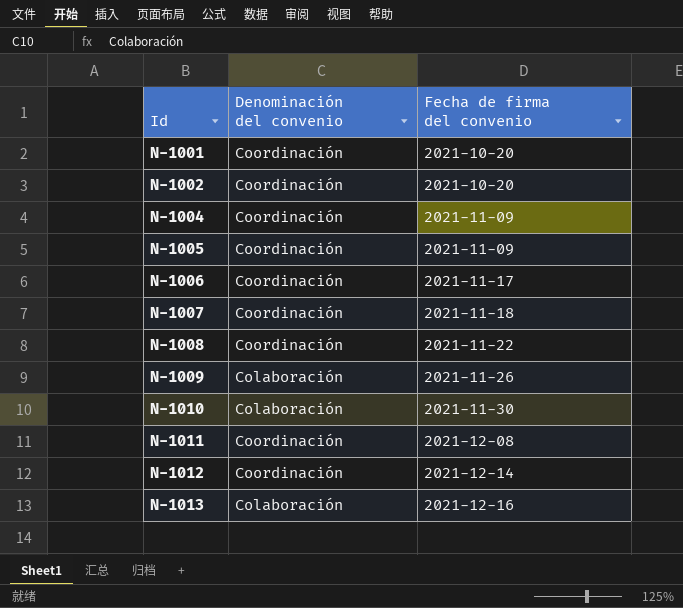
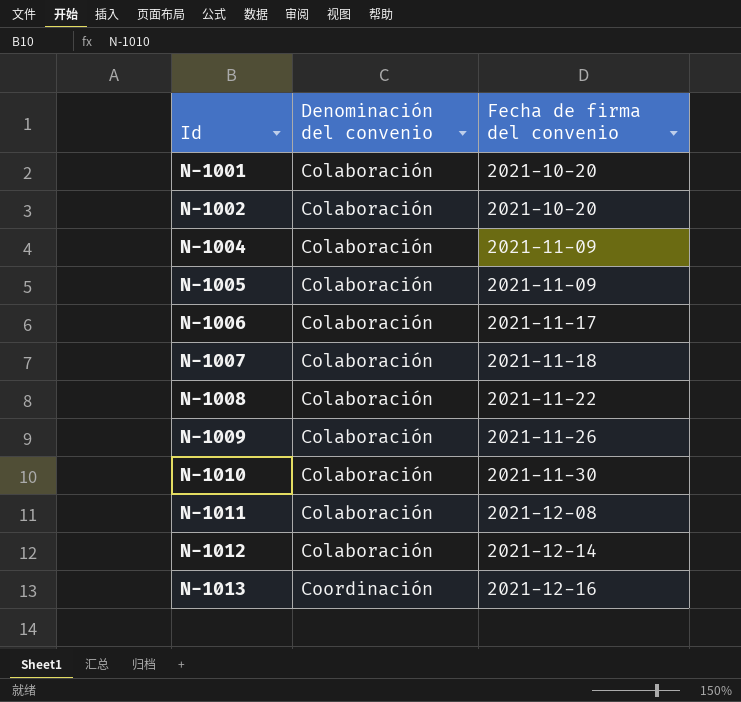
N-1001 | Denominación del convenio: Coordinación -> Colaboración
N-1002 | Denominación del convenio: Coordinación -> Colaboración
N-1004 | Denominación del convenio: Coordinación -> Colaboración
N-1005 | Denominación del convenio: Coordinación -> Colaboración
N-1006 | Denominación del convenio: Coordinación -> Colaboración
N-1007 | Denominación del convenio: Coordinación -> Colaboración
N-1008 | Denominación del convenio: Coordinación -> Colaboración
N-1011 | Denominación del convenio: Coordinación -> Colaboración
N-1012 | Denominación del convenio: Coordinación -> Colaboración
N-1013 | Denominación del convenio: Colaboración -> Coordinación

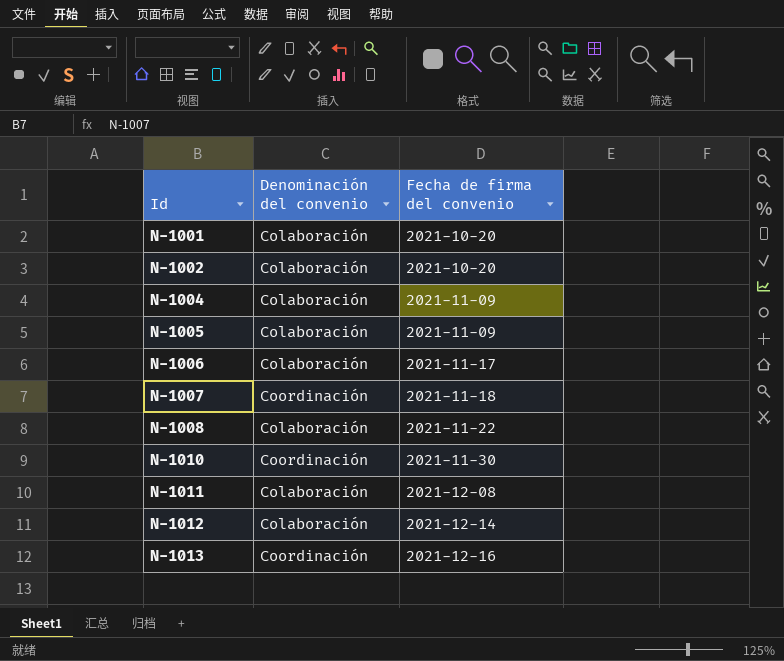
row N-1009: Colaboración | 2021-11-26 -> none
N-1007 | Denominación del convenio: Colaboración -> Coordinación
N-1010 | Denominación del convenio: Colaboración -> Coordinación

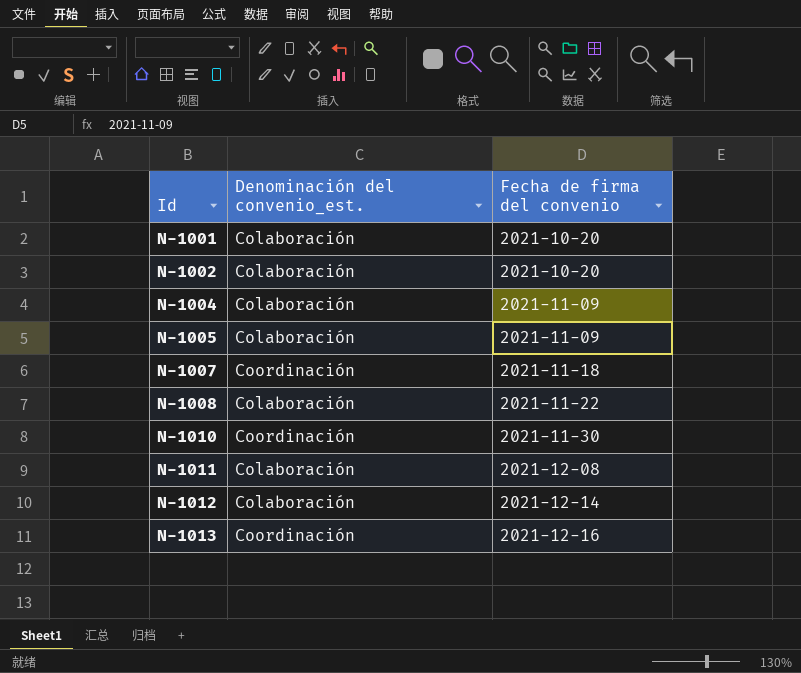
column name: Denominación del convenio -> Denominación del convenio_est.
row N-1006: Colaboración | 2021-11-17 -> none

